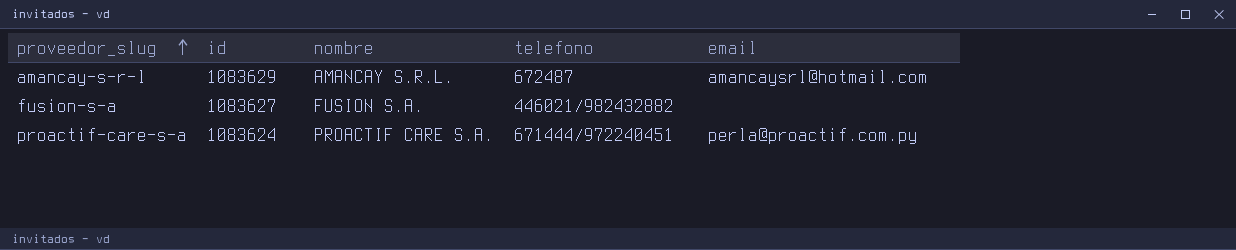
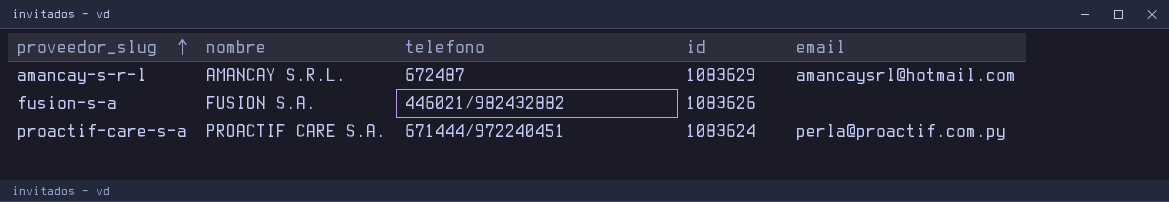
column id | position: 2 -> 4
fusion-s-a | id: 1083627 -> 1083626

